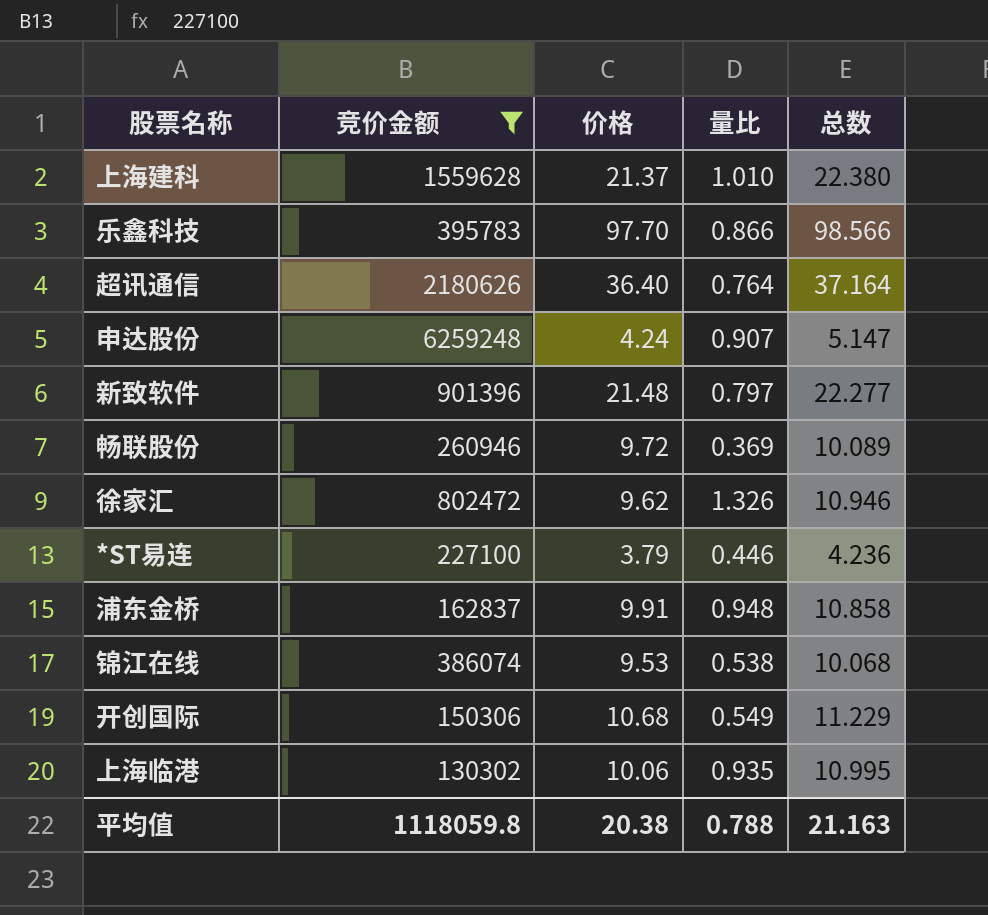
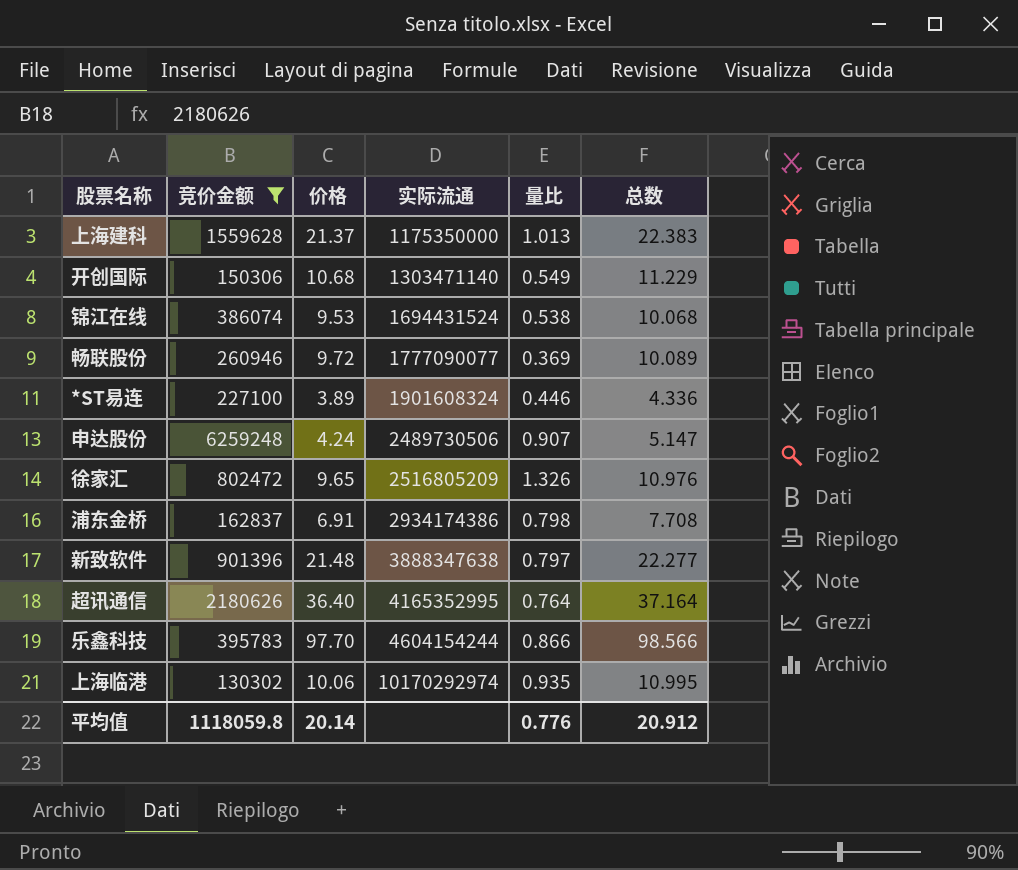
row order: none -> 实际流通 ascending
column 实际流通 | position: none -> 4
上海建科 | 量比: 1.010 -> 1.013
上海建科 | 总数: 22.380 -> 22.383
*ST易连 | 价格: 3.79 -> 3.89
*ST易连 | 总数: 4.236 -> 4.336
徐家汇 | 价格: 9.62 -> 9.65
徐家汇 | 总数: 10.946 -> 10.976
浦东金桥 | 价格: 9.91 -> 6.91
浦东金桥 | 量比: 0.948 -> 0.798
浦东金桥 | 总数: 10.858 -> 7.708
平均值 | 价格: 20.38 -> 20.14
平均值 | 量比: 0.788 -> 0.776
平均值 | 总数: 21.163 -> 20.912

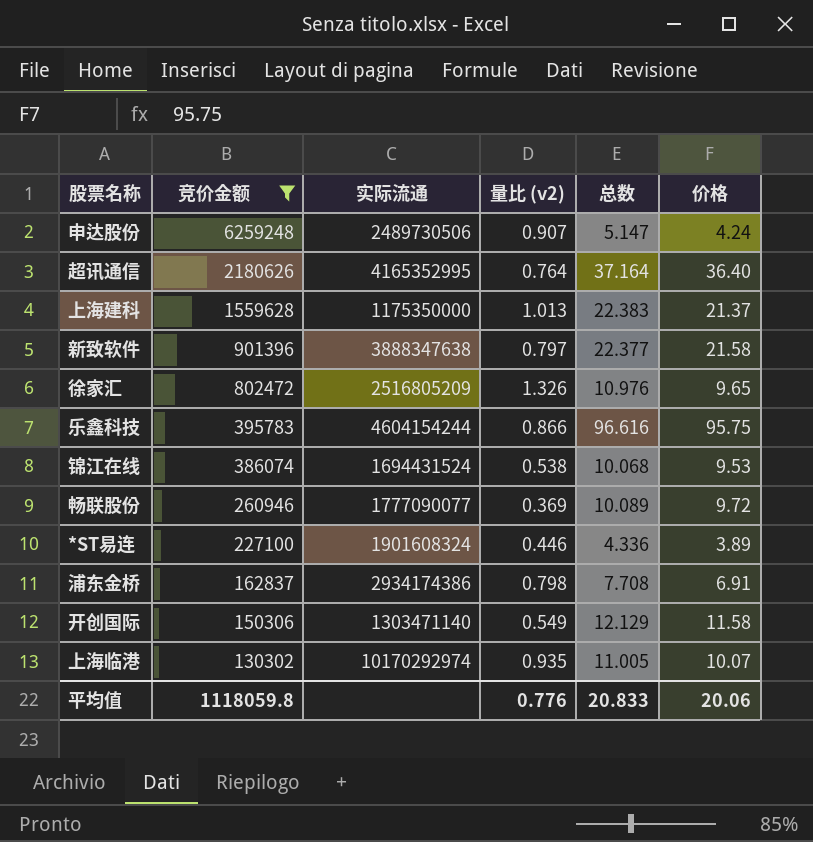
row order: 实际流通 ascending -> 竞价金额 descending
column name: 量比 -> 量比 (v2)
column 价格 | position: 3 -> 6
新致软件 | 总数: 22.277 -> 22.377
新致软件 | 价格: 21.48 -> 21.58
乐鑫科技 | 总数: 98.566 -> 96.616
乐鑫科技 | 价格: 97.70 -> 95.75
开创国际 | 总数: 11.229 -> 12.129
开创国际 | 价格: 10.68 -> 11.58
上海临港 | 总数: 10.995 -> 11.005
上海临港 | 价格: 10.06 -> 10.07
平均值 | 总数: 20.912 -> 20.833
平均值 | 价格: 20.14 -> 20.06

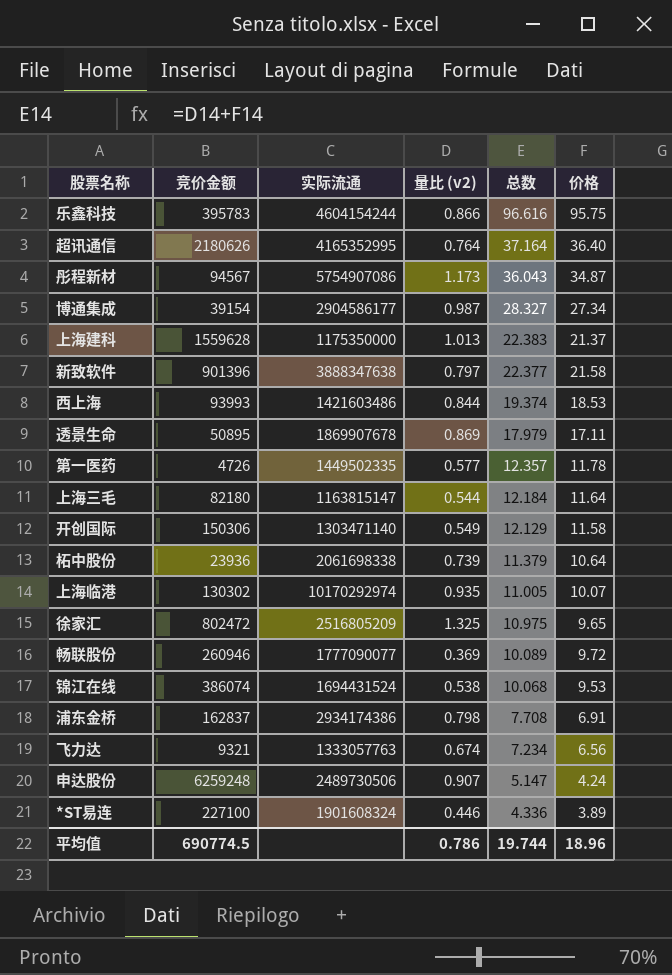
filter: 竞价金额 >= 130302 -> none
row order: 竞价金额 descending -> 总数 descending
徐家汇 | 量比 (v2): 1.326 -> 1.325
徐家汇 | 总数: 10.976 -> 10.975
平均值 | 竞价金额: 1118059.8 -> 690774.5
平均值 | 量比 (v2): 0.776 -> 0.786
平均值 | 总数: 20.833 -> 19.744
平均值 | 价格: 20.06 -> 18.96

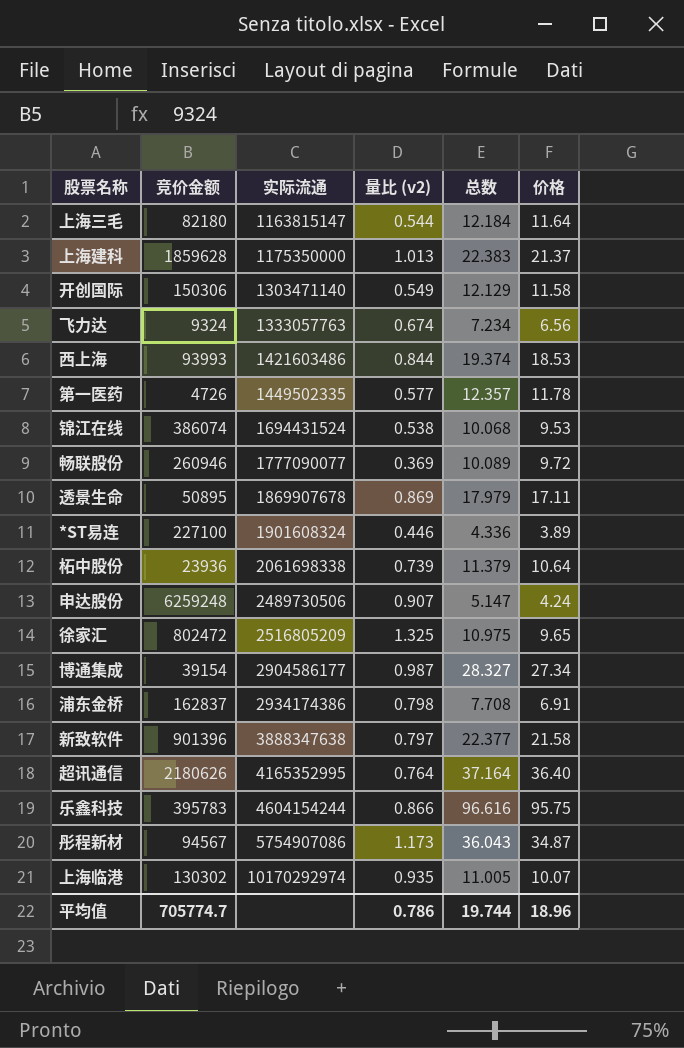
row order: 总数 descending -> 实际流通 ascending
上海建科 | 竞价金额: 1559628 -> 1859628
飞力达 | 竞价金额: 9321 -> 9324
平均值 | 竞价金额: 690774.5 -> 705774.7

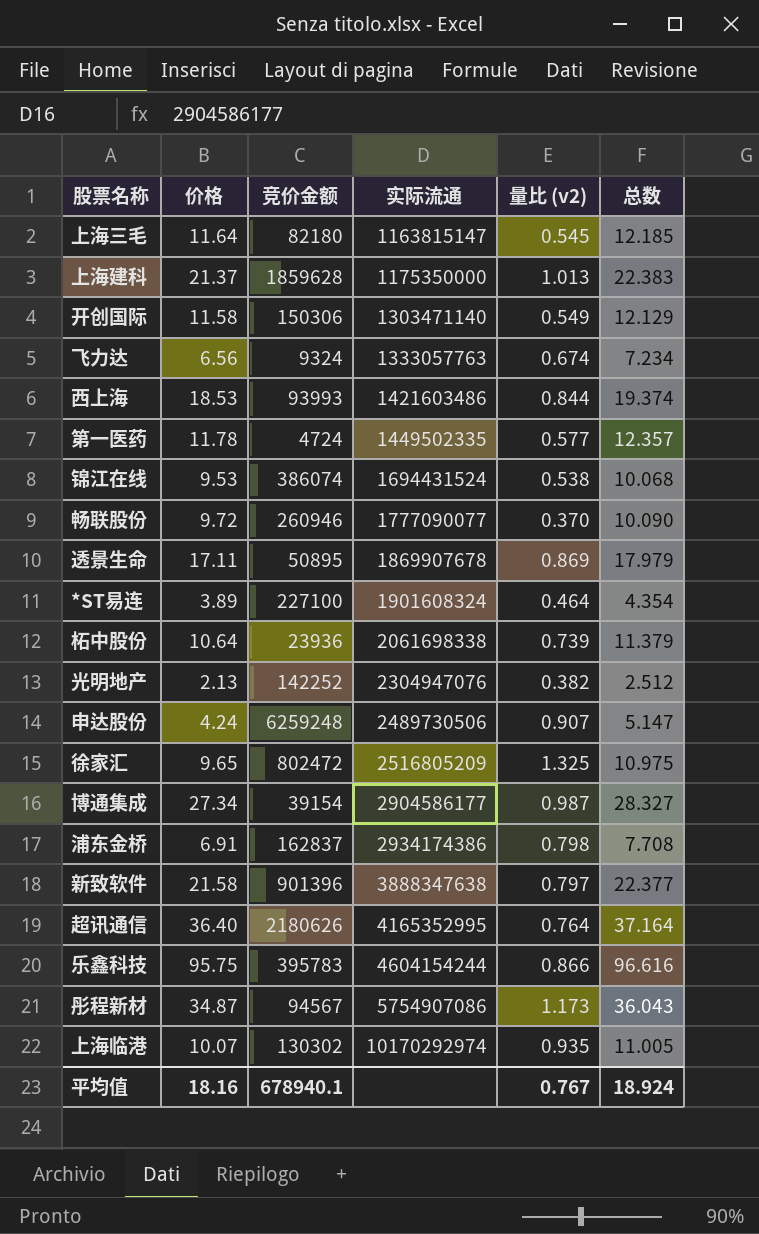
column 价格 | position: 6 -> 2
上海三毛 | 量比 (v2): 0.544 -> 0.545
上海三毛 | 总数: 12.184 -> 12.185
第一医药 | 竞价金额: 4726 -> 4724
畅联股份 | 量比 (v2): 0.369 -> 0.370
畅联股份 | 总数: 10.089 -> 10.090
*ST易连 | 量比 (v2): 0.446 -> 0.464
*ST易连 | 总数: 4.336 -> 4.354
row 光明地产: none -> 2.13 | 142252 | 2304947076 | 0.382 | 2.512
平均值 | 价格: 18.96 -> 18.16
平均值 | 竞价金额: 705774.7 -> 678940.1
平均值 | 量比 (v2): 0.786 -> 0.767
平均值 | 总数: 19.744 -> 18.924

